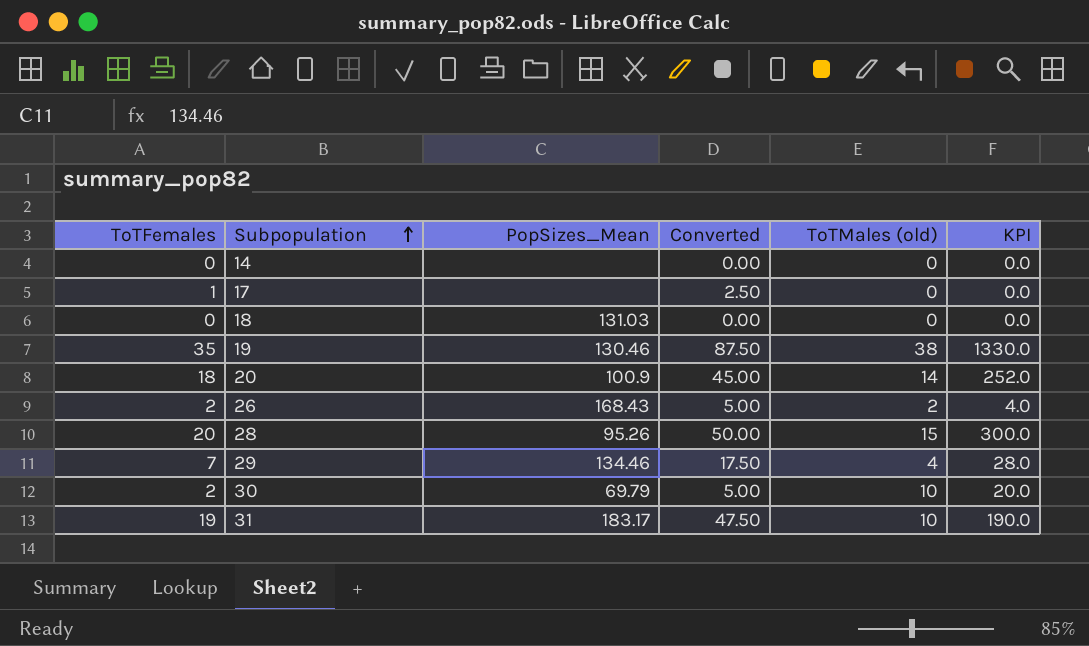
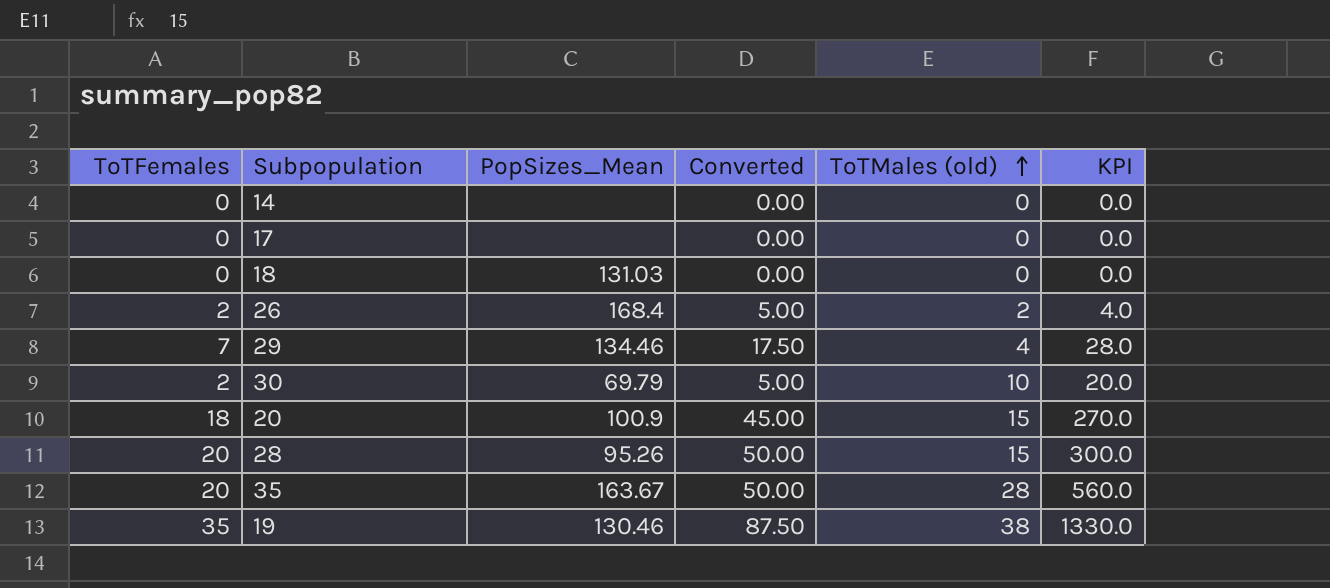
row order: Subpopulation ascending -> ToTMales (old) ascending
row 31: 19 | 183.17 | 47.50 | 10 | 190.0 -> none
17 | ToTFemales: 1 -> 0
17 | Converted: 2.50 -> 0.00
26 | PopSizes_Mean: 168.43 -> 168.4
20 | ToTMales (old): 14 -> 15
20 | KPI: 252.0 -> 270.0
row 35: none -> 20 | 163.67 | 50.00 | 28 | 560.0

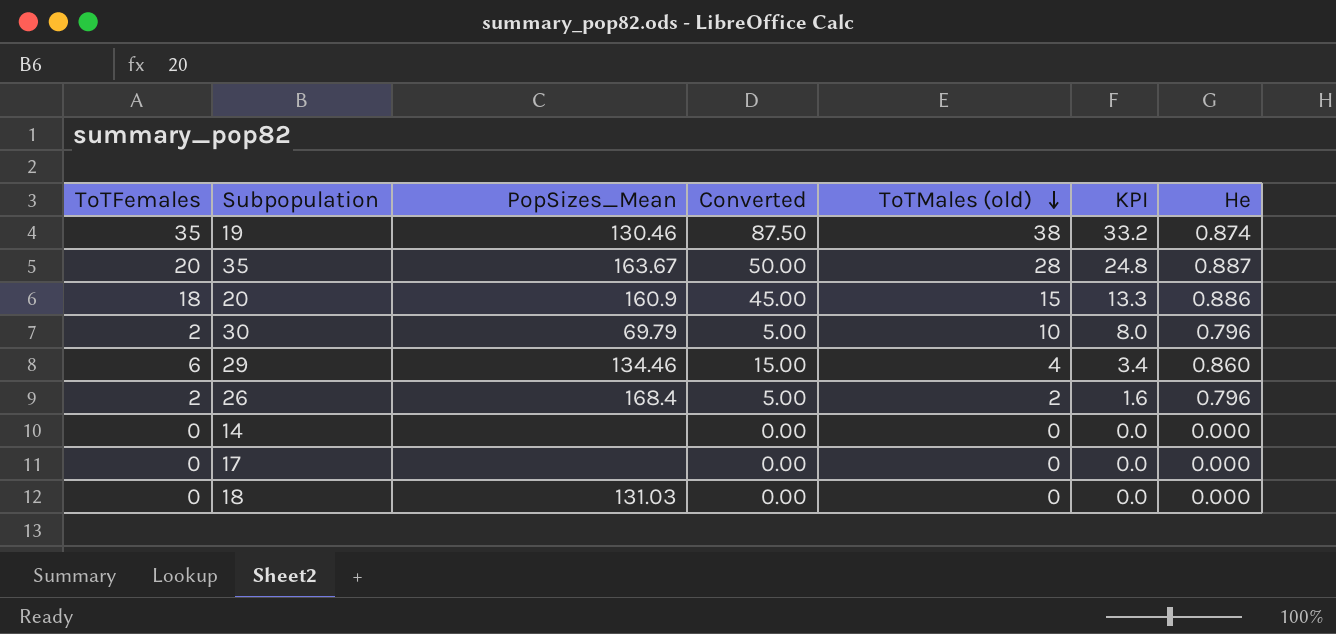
row order: ToTMales (old) ascending -> ToTMales (old) descending
column KPI | formula: [ToTFemales] * [ToTMales (old)] -> [ToTMales (old)] * [He]
column He | position: none -> 7
row 28: 20 | 95.26 | 50.00 | 15 | 300.0 -> none
20 | PopSizes_Mean: 100.9 -> 160.9
29 | ToTFemales: 7 -> 6
29 | Converted: 17.50 -> 15.00

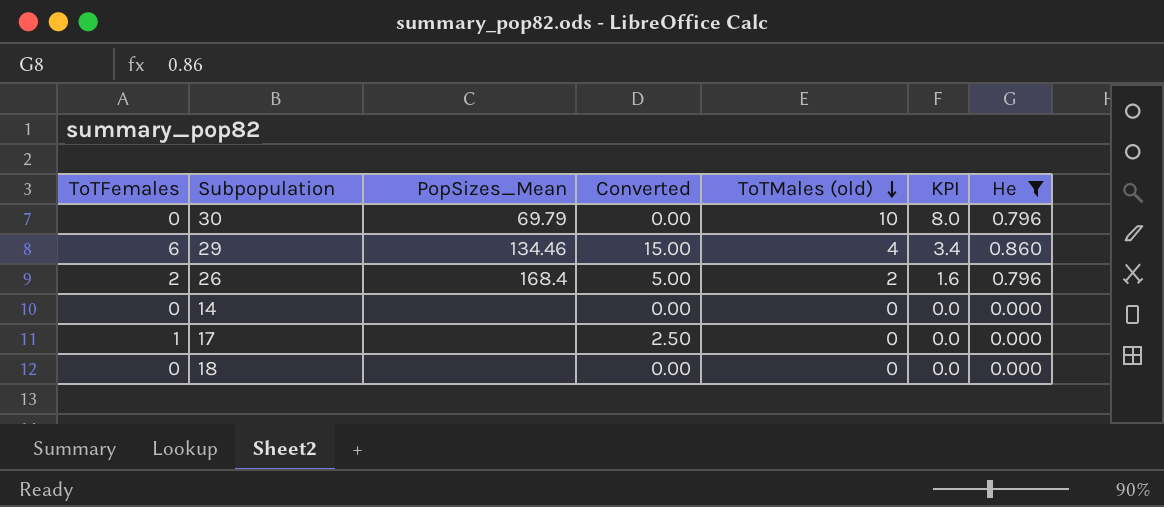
filter: none -> He <= 0.860
30 | ToTFemales: 2 -> 0
30 | Converted: 5.00 -> 0.00
17 | ToTFemales: 0 -> 1
17 | Converted: 0.00 -> 2.50
18 | PopSizes_Mean: 131.03 -> none

